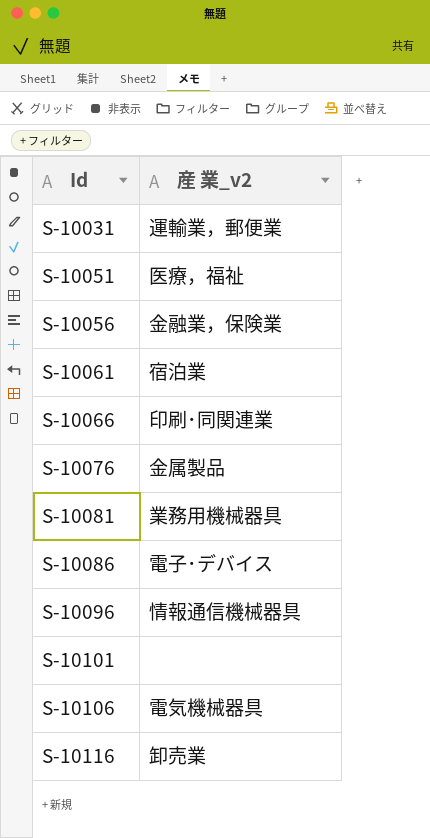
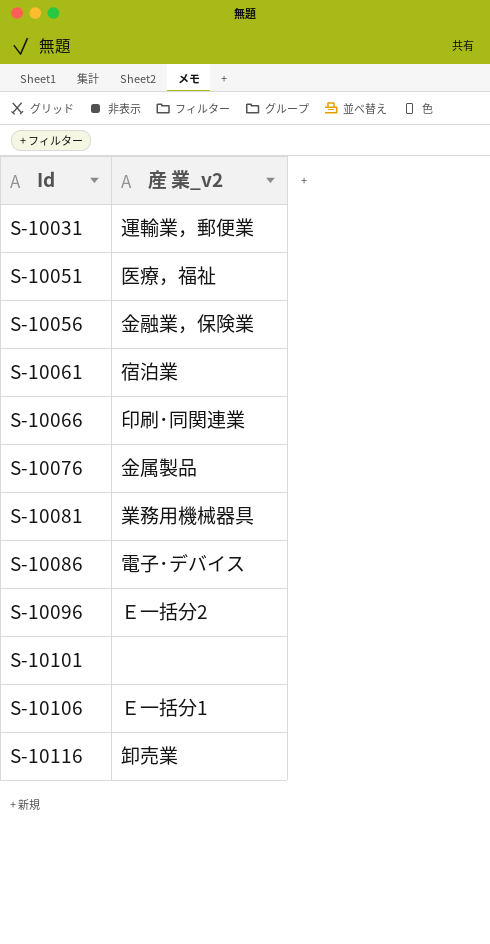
S-10096 | 産 業_v2: 情報通信機械器具 -> Ｅ一括分2
S-10106 | 産 業_v2: 電気機械器具 -> Ｅ一括分1

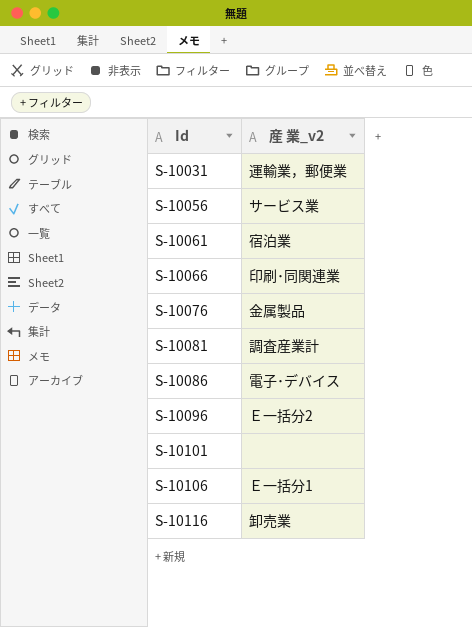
row S-10051: 医療，福祉 -> none
S-10056 | 産 業_v2: 金融業，保険業 -> サービス業
S-10081 | 産 業_v2: 業務用機械器具 -> 調査産業計

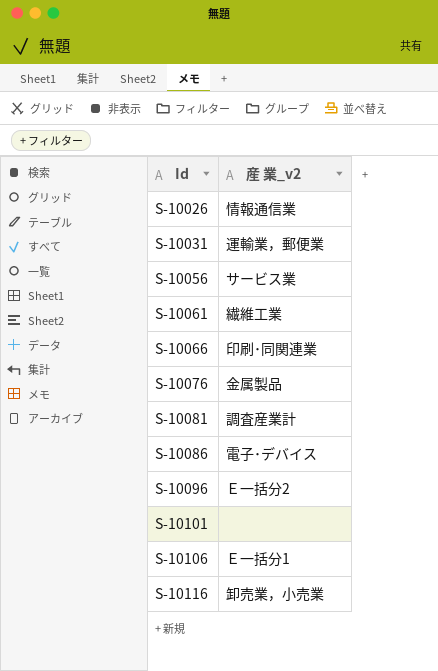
row S-10026: none -> 情報通信業
S-10061 | 産 業_v2: 宿泊業 -> 繊維工業
S-10116 | 産 業_v2: 卸売業 -> 卸売業，小売業

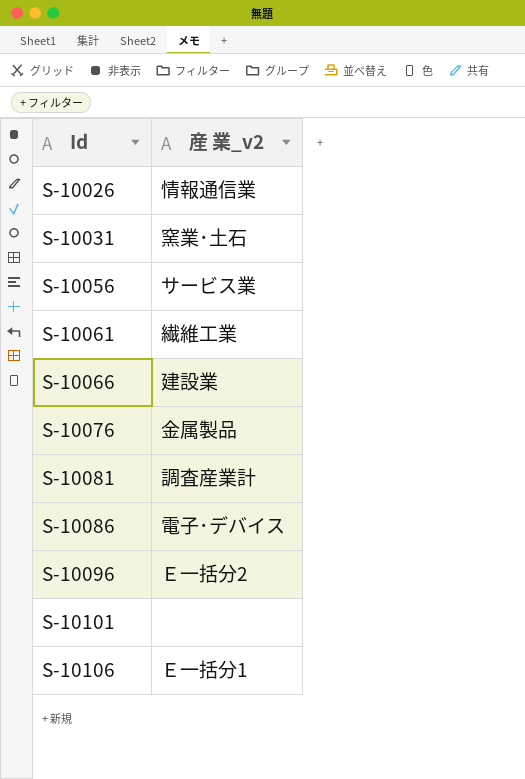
row S-10116: 卸売業，小売業 -> none
S-10031 | 産 業_v2: 運輸業，郵便業 -> 窯業･土石
S-10066 | 産 業_v2: 印刷･同関連業 -> 建設業

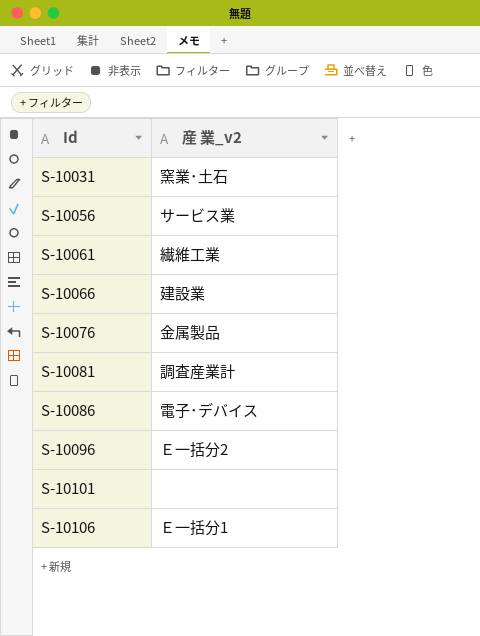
row S-10026: 情報通信業 -> none

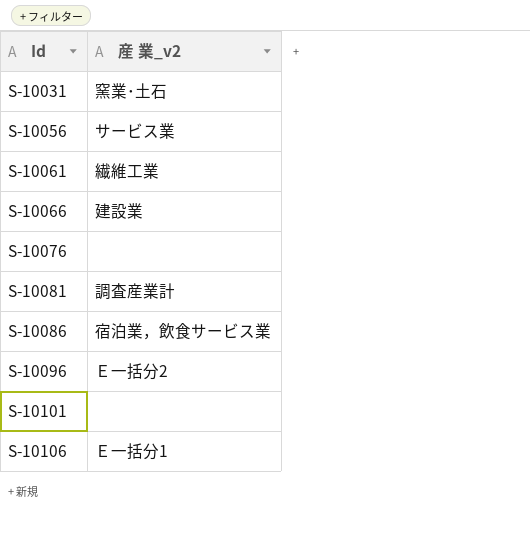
S-10076 | 産 業_v2: 金属製品 -> none
S-10086 | 産 業_v2: 電子･デバイス -> 宿泊業，飲食サービス業

